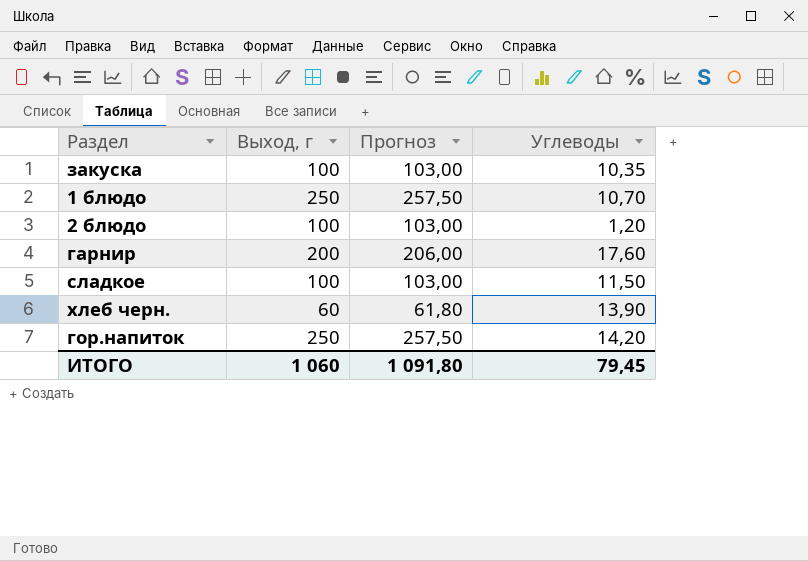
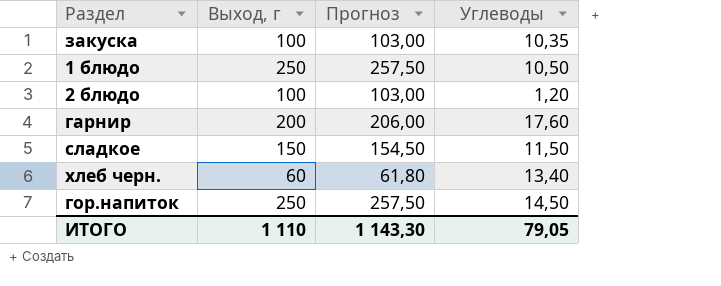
1 блюдо | Углеводы: 10,70 -> 10,50
сладкое | Выход, г: 100 -> 150
сладкое | Прогноз: 103,00 -> 154,50
хлеб черн. | Углеводы: 13,90 -> 13,40
гор.напиток | Углеводы: 14,20 -> 14,50
ИТОГО | Выход, г: 1 060 -> 1 110
ИТОГО | Прогноз: 1 091,80 -> 1 143,30
ИТОГО | Углеводы: 79,45 -> 79,05

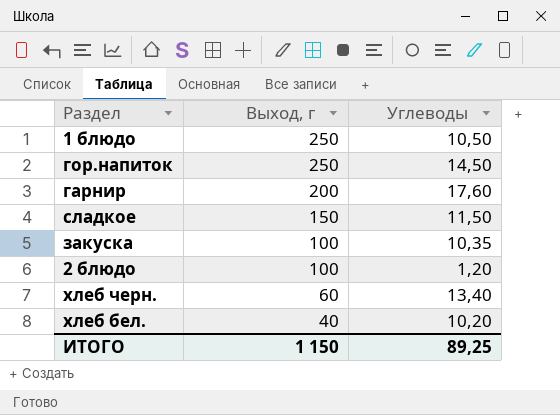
row order: none -> Выход, г descending
column Прогноз | formula: [Выход, г] * 1,03 -> none
row хлеб бел.: none -> 40 | 10,20
ИТОГО | Выход, г: 1 110 -> 1 150
ИТОГО | Углеводы: 79,05 -> 89,25

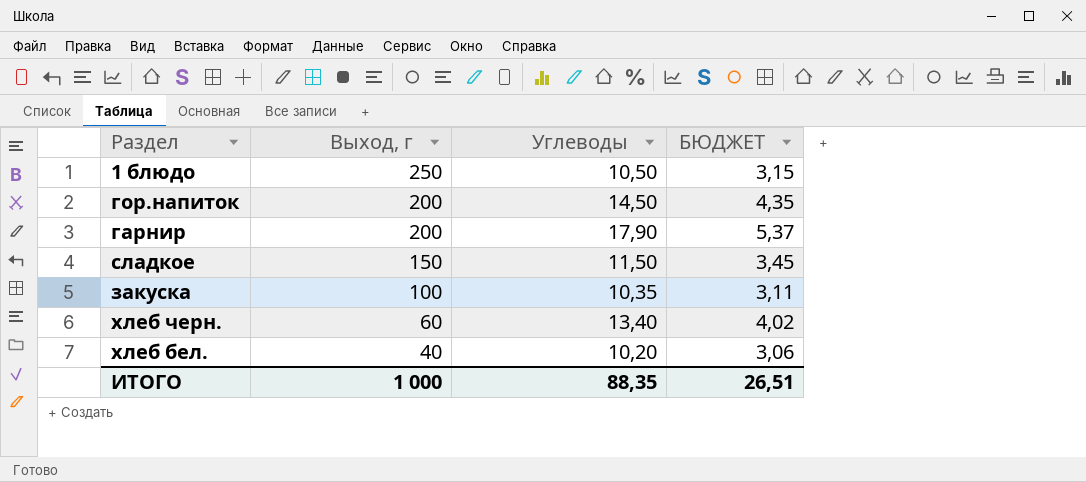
column БЮДЖЕТ | formula: none -> [Углеводы] * 0,3
row 2 блюдо: 100 | 1,20 -> none
гор.напиток | Выход, г: 250 -> 200
гарнир | Углеводы: 17,60 -> 17,90
ИТОГО | Выход, г: 1 150 -> 1 000
ИТОГО | Углеводы: 89,25 -> 88,35

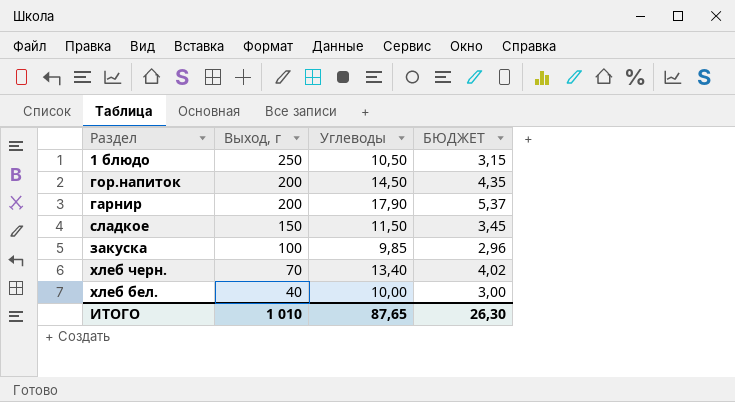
закуска | Углеводы: 10,35 -> 9,85
закуска | БЮДЖЕТ: 3,11 -> 2,96
хлеб черн. | Выход, г: 60 -> 70
хлеб бел. | Углеводы: 10,20 -> 10,00
хлеб бел. | БЮДЖЕТ: 3,06 -> 3,00
ИТОГО | Выход, г: 1 000 -> 1 010
ИТОГО | Углеводы: 88,35 -> 87,65
ИТОГО | БЮДЖЕТ: 26,51 -> 26,30

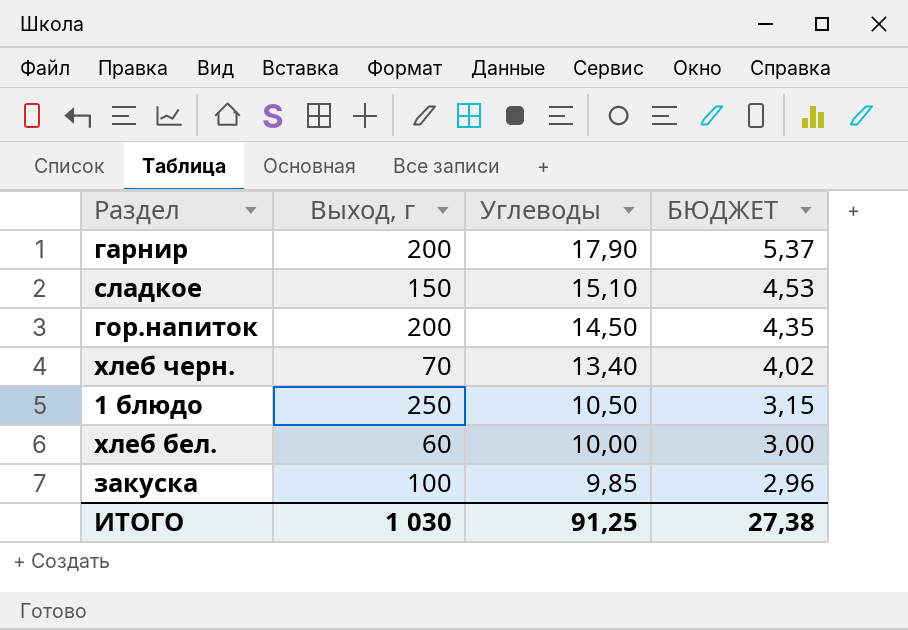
row order: Выход, г descending -> Углеводы descending
сладкое | Углеводы: 11,50 -> 15,10
сладкое | БЮДЖЕТ: 3,45 -> 4,53
хлеб бел. | Выход, г: 40 -> 60
ИТОГО | Выход, г: 1 010 -> 1 030
ИТОГО | Углеводы: 87,65 -> 91,25
ИТОГО | БЮДЖЕТ: 26,30 -> 27,38

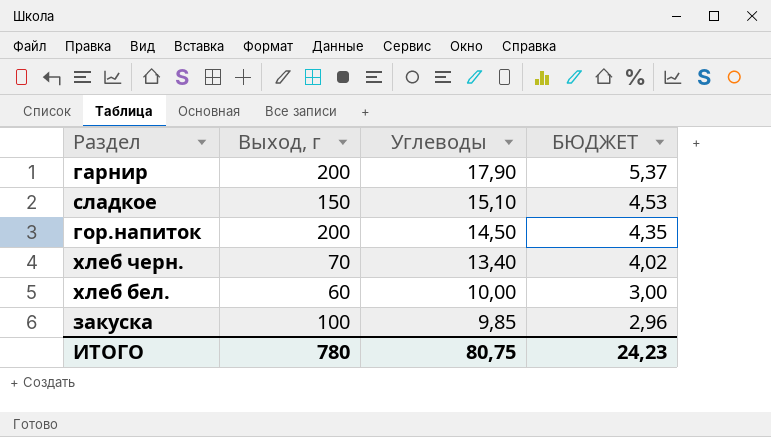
row 1 блюдо: 250 | 10,50 | 3,15 -> none
ИТОГО | Выход, г: 1 030 -> 780
ИТОГО | Углеводы: 91,25 -> 80,75
ИТОГО | БЮДЖЕТ: 27,38 -> 24,23

